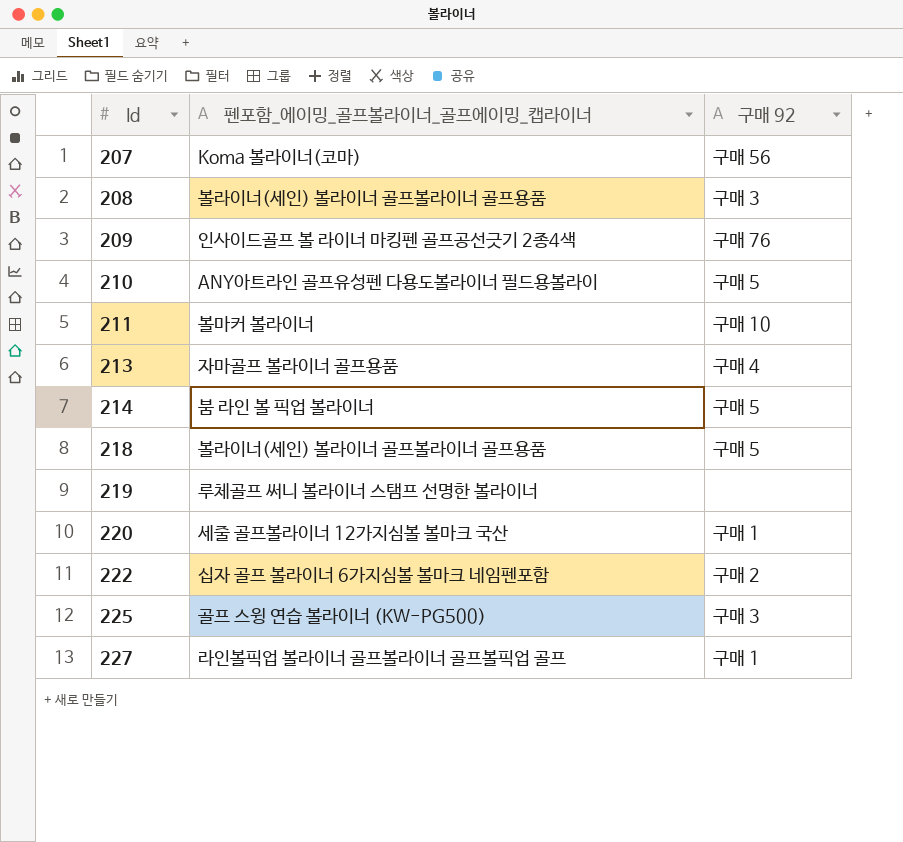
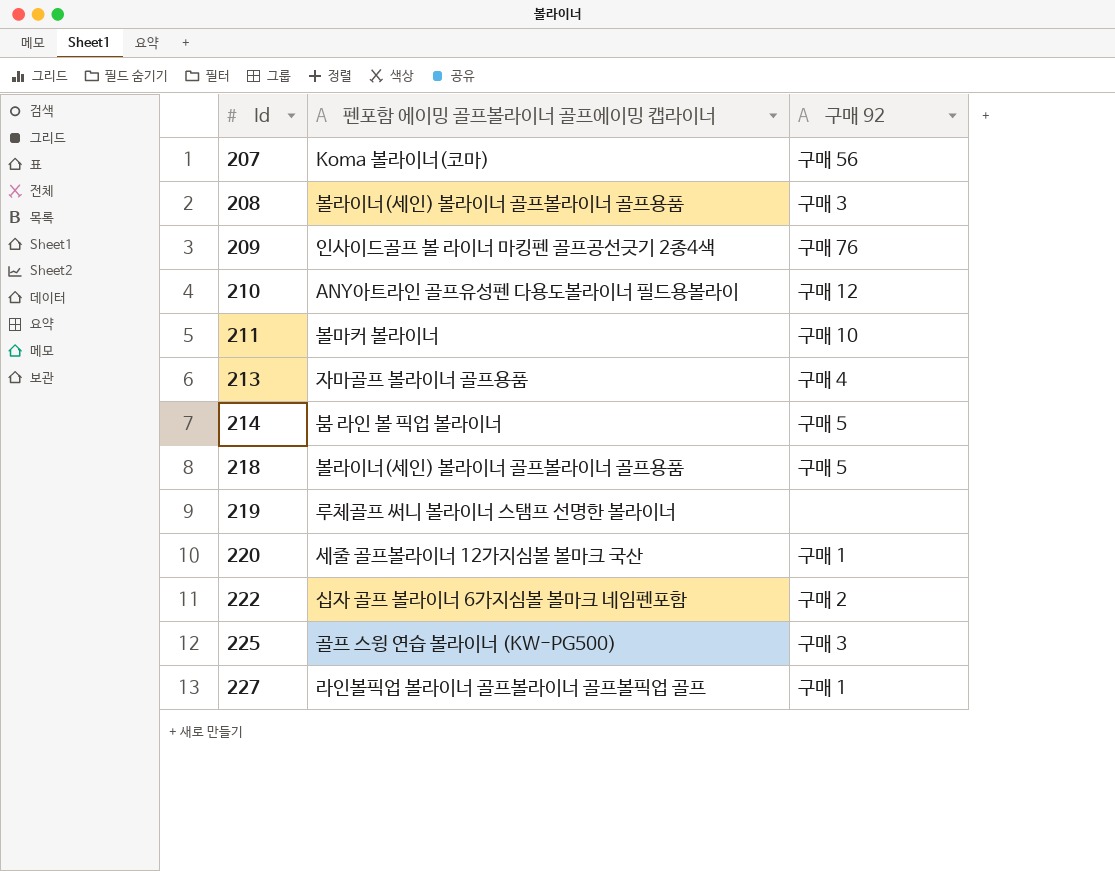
column name: 펜포함_에이밍_골프볼라이너_골프에이밍_캡라이너 -> 펜포함 에이밍 골프볼라이너 골프에이밍 캡라이너
210 | 구매 92: 구매 5 -> 구매 12

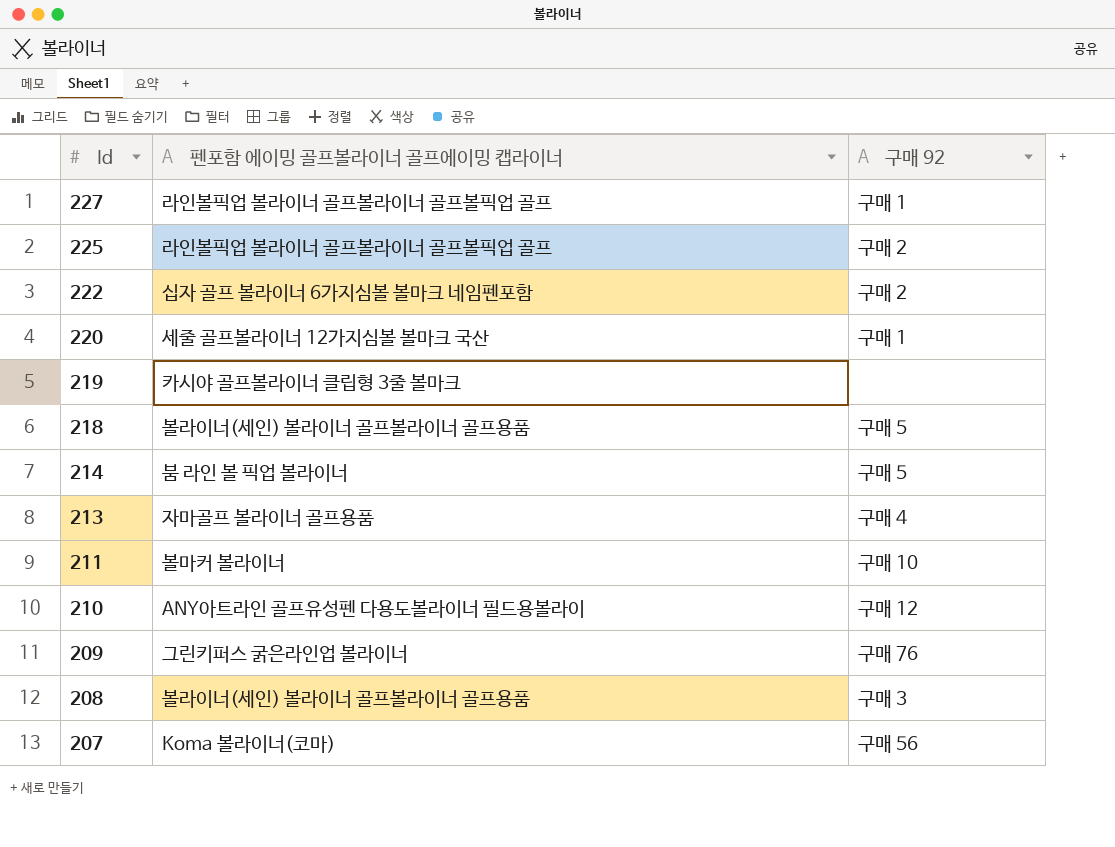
row order: Id ascending -> Id descending
225 | 펜포함 에이밍 골프볼라이너 골프에이밍 캡라이너: 골프 스윙 연습 볼라이너 (KW-PG500) -> 라인볼픽업 볼라이너 골프볼라이너 골프볼픽업 골프
225 | 구매 92: 구매 3 -> 구매 2
219 | 펜포함 에이밍 골프볼라이너 골프에이밍 캡라이너: 루체골프 써니 볼라이너 스탬프 선명한 볼라이너 -> 카시야 골프볼라이너 클립형 3줄 볼마크
209 | 펜포함 에이밍 골프볼라이너 골프에이밍 캡라이너: 인사이드골프 볼 라이너 마킹펜 골프공선긋기 2종4색 -> 그린키퍼스 굵은라인업 볼라이너

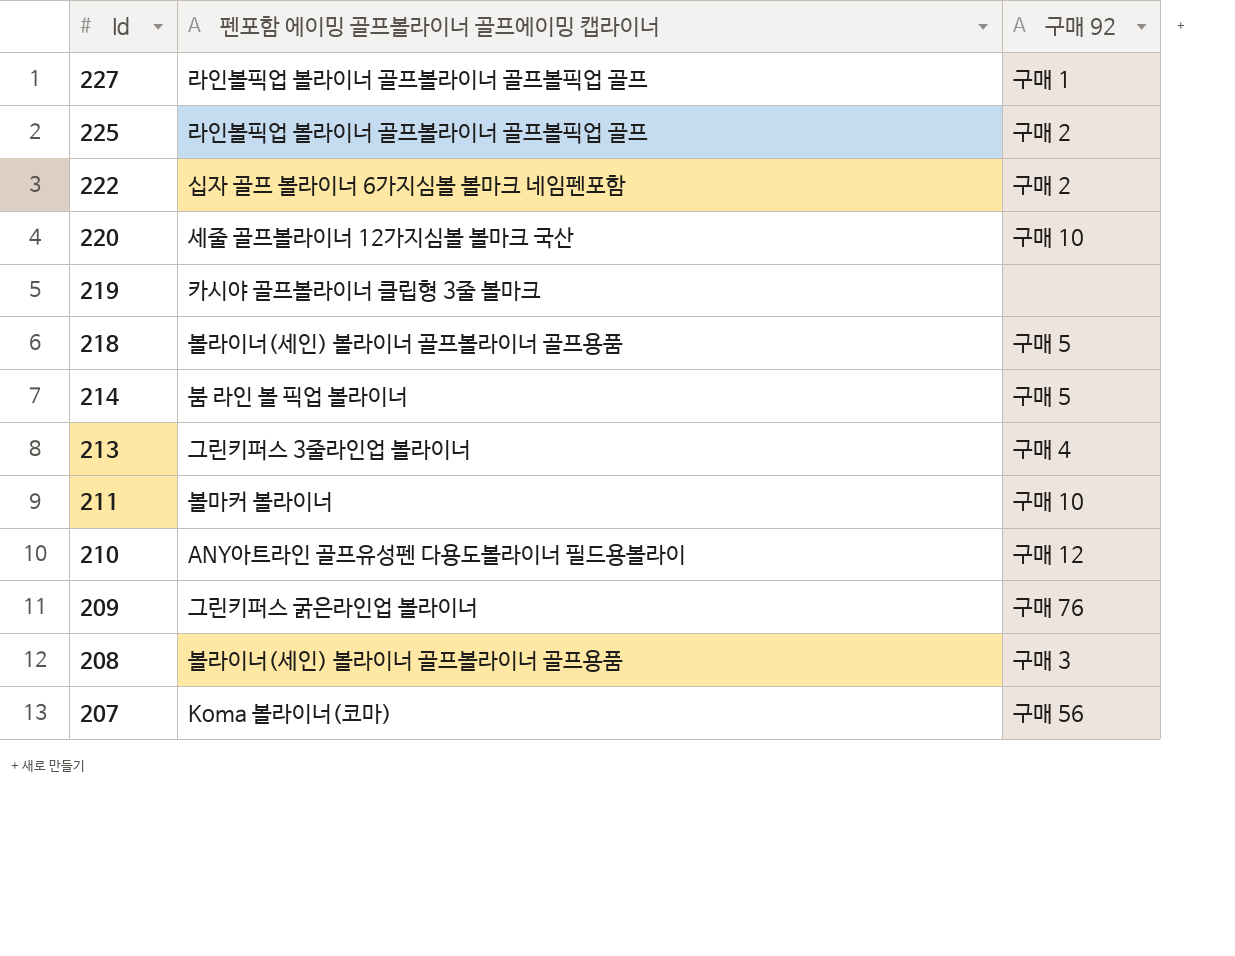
220 | 구매 92: 구매 1 -> 구매 10
213 | 펜포함 에이밍 골프볼라이너 골프에이밍 캡라이너: 자마골프 볼라이너 골프용품 -> 그린키퍼스 3줄라인업 볼라이너

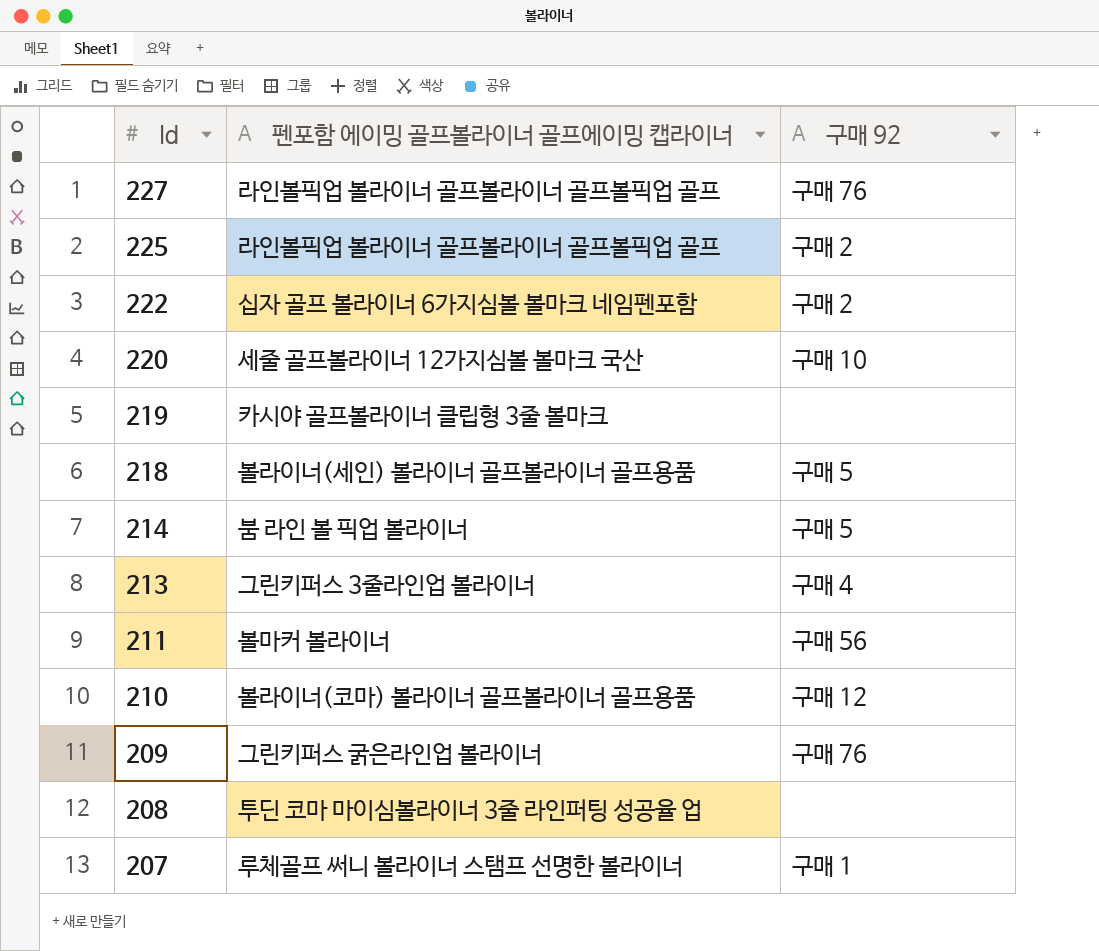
227 | 구매 92: 구매 1 -> 구매 76
211 | 구매 92: 구매 10 -> 구매 56
210 | 펜포함 에이밍 골프볼라이너 골프에이밍 캡라이너: ANY아트라인 골프유성펜 다용도볼라이너 필드용볼라이 -> 볼라이너(코마) 볼라이너 골프볼라이너 골프용품
208 | 펜포함 에이밍 골프볼라이너 골프에이밍 캡라이너: 볼라이너(세인) 볼라이너 골프볼라이너 골프용품 -> 투딘 코마 마이심볼라이너 3줄 라인퍼팅 성공율 업
208 | 구매 92: 구매 3 -> none
207 | 펜포함 에이밍 골프볼라이너 골프에이밍 캡라이너: Koma 볼라이너(코마) -> 루체골프 써니 볼라이너 스탬프 선명한 볼라이너
207 | 구매 92: 구매 56 -> 구매 1

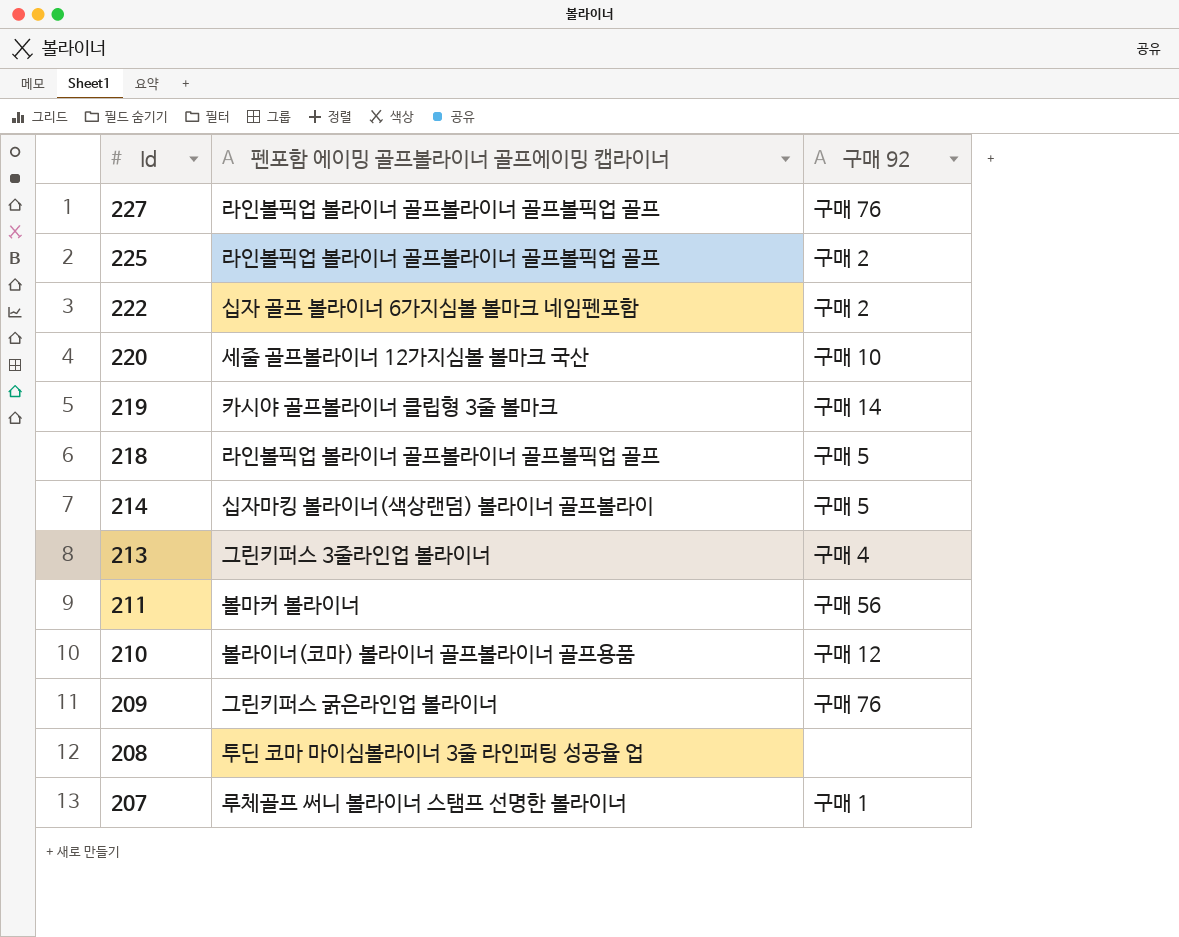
219 | 구매 92: none -> 구매 14
218 | 펜포함 에이밍 골프볼라이너 골프에이밍 캡라이너: 볼라이너(세인) 볼라이너 골프볼라이너 골프용품 -> 라인볼픽업 볼라이너 골프볼라이너 골프볼픽업 골프
214 | 펜포함 에이밍 골프볼라이너 골프에이밍 캡라이너: 붐 라인 볼 픽업 볼라이너 -> 십자마킹 볼라이너(색상랜덤) 볼라이너 골프볼라이

